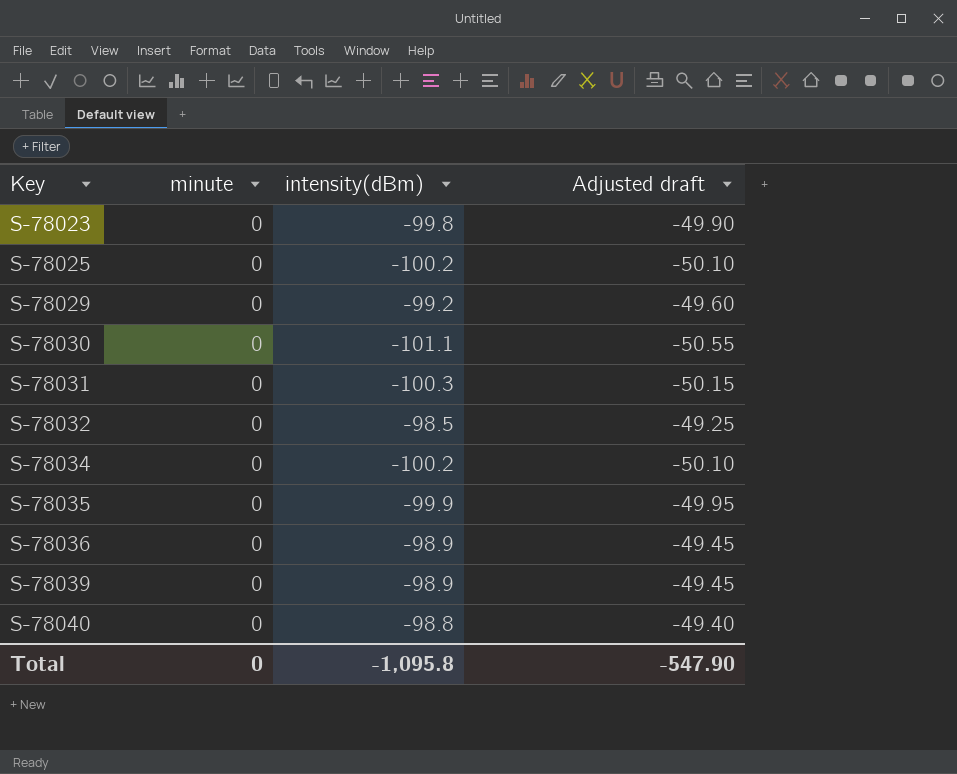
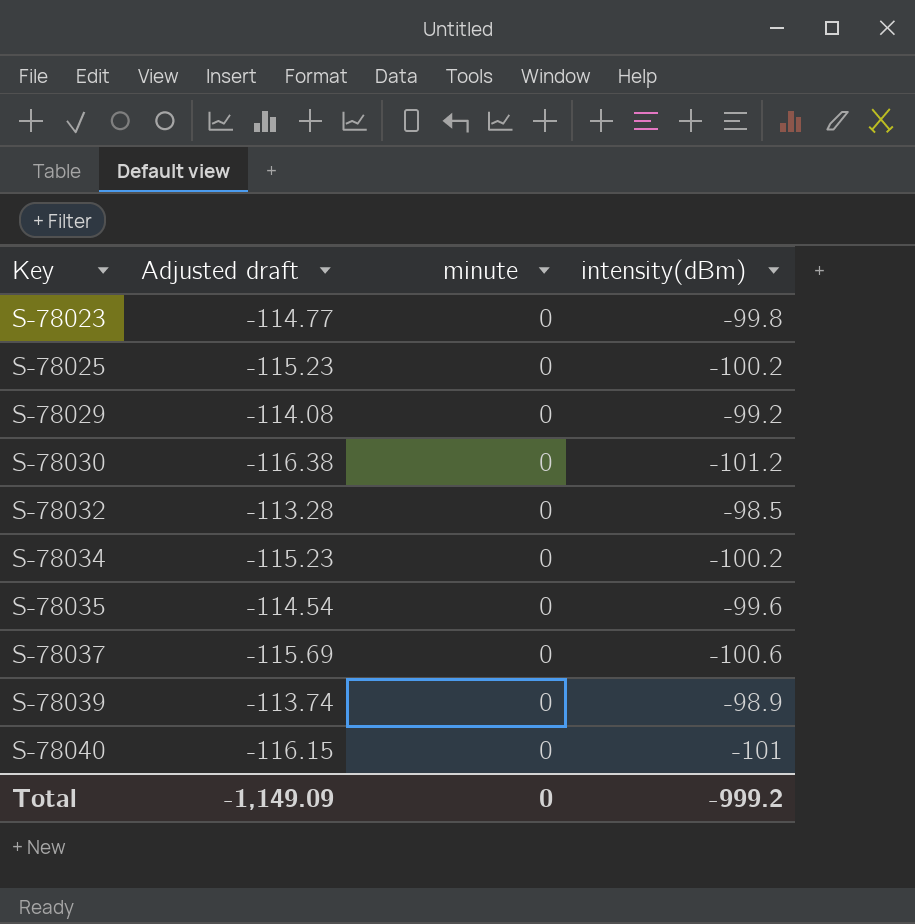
column Adjusted draft | formula: [intensity(dBm)] * 0.5 -> [intensity(dBm)] * 1.15
column Adjusted draft | position: 4 -> 2
row S-78031: 0 | -100.3 | -50.15 -> none
row S-78036: 0 | -98.9 | -49.45 -> none
S-78030 | intensity(dBm): -101.1 -> -101.2
S-78035 | intensity(dBm): -99.9 -> -99.6
row S-78037: none -> -115.69 | 0 | -100.6
S-78040 | intensity(dBm): -98.8 -> -101
Total | Adjusted draft: -547.90 -> -1,149.09
Total | intensity(dBm): -1,095.8 -> -999.2

